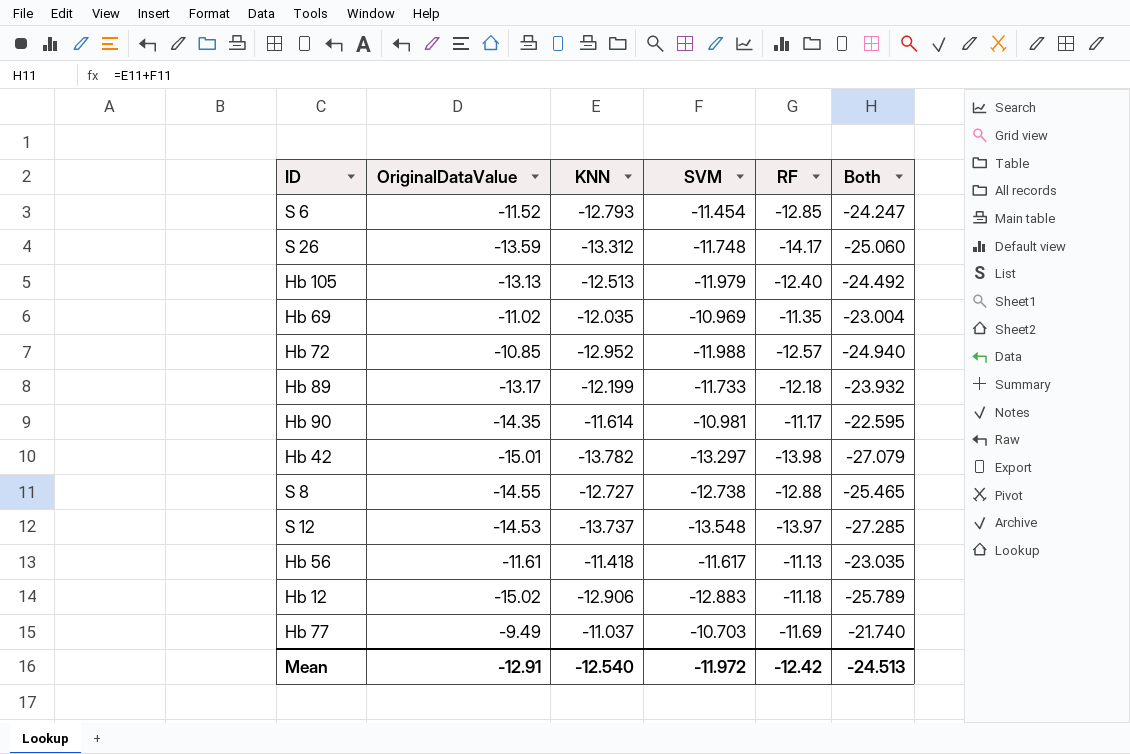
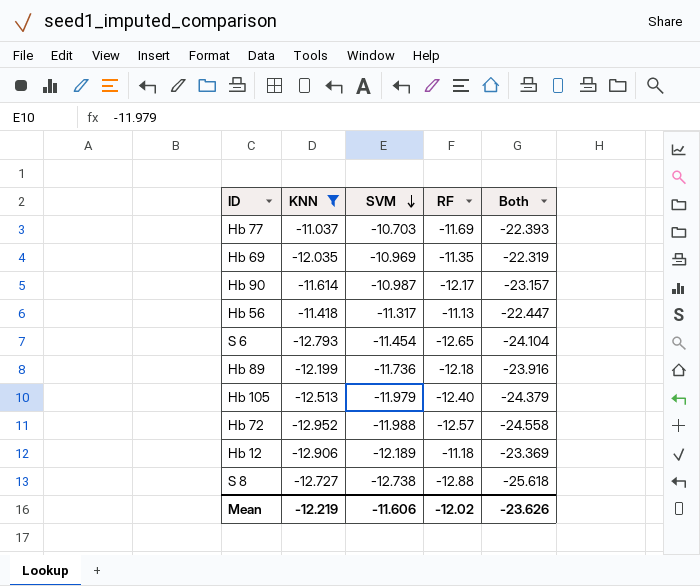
filter: none -> KNN >= -12.952
row order: none -> SVM descending
column OriginalDataValue | position: 2 -> none
column Both | formula: [KNN] + [SVM] -> [SVM] + [RF]
Hb 90 | SVM: -10.981 -> -10.987
Hb 90 | RF: -11.17 -> -12.17
Hb 56 | SVM: -11.617 -> -11.317
S 6 | RF: -12.85 -> -12.65
Hb 89 | SVM: -11.733 -> -11.736
Hb 12 | SVM: -12.883 -> -12.189
Mean | KNN: -12.540 -> -12.219
Mean | SVM: -11.972 -> -11.606
Mean | RF: -12.42 -> -12.02
Mean | Both: -24.513 -> -23.626

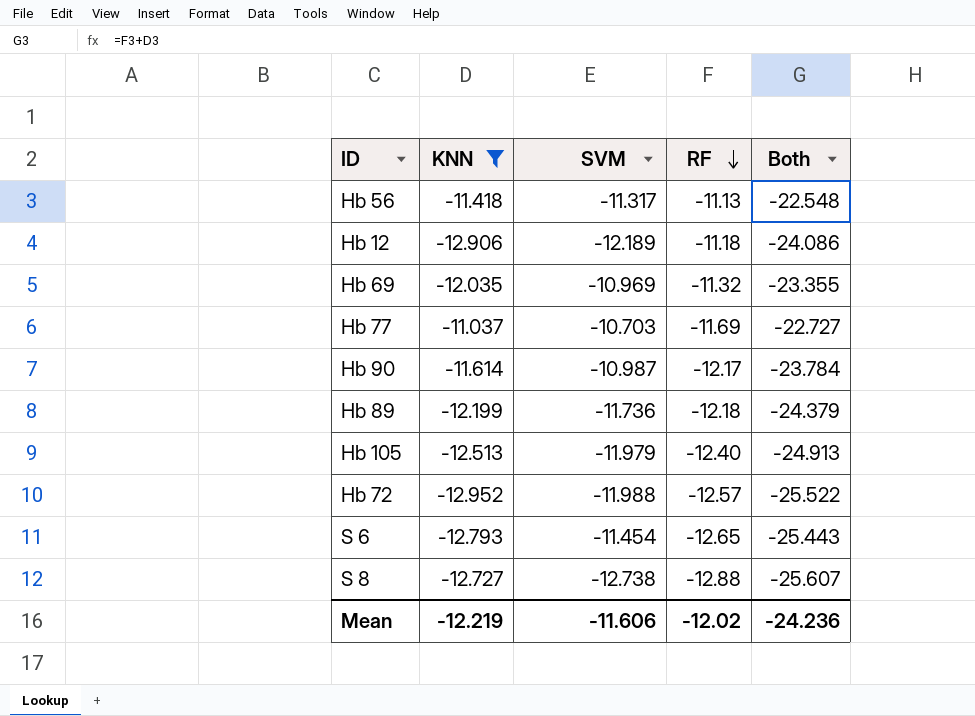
row order: SVM descending -> RF descending
column Both | formula: [SVM] + [RF] -> [KNN] + [RF]
Hb 69 | RF: -11.35 -> -11.32
Mean | Both: -23.626 -> -24.236

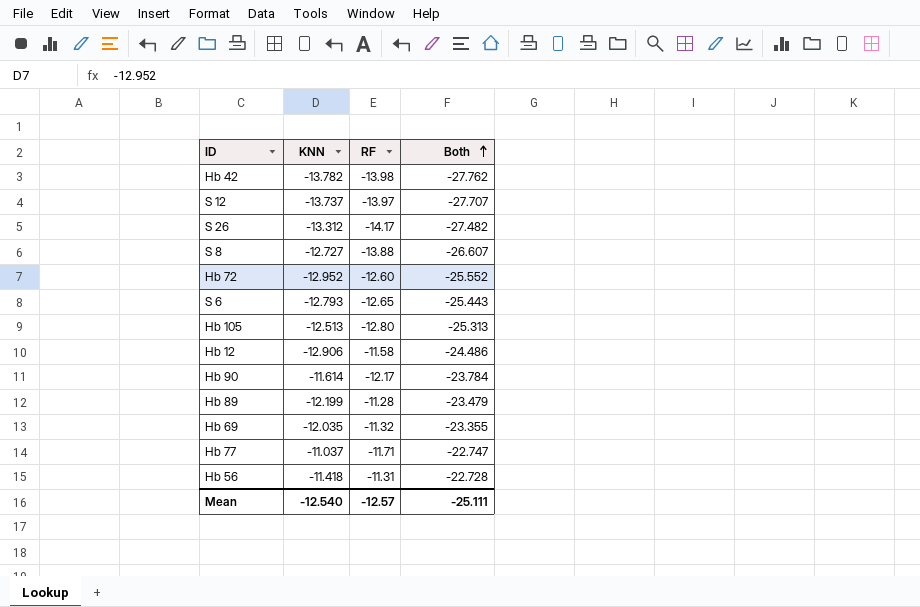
filter: KNN >= -12.952 -> none
row order: RF descending -> Both ascending
column SVM | position: 3 -> none
S 8 | RF: -12.88 -> -13.88
S 8 | Both: -25.607 -> -26.607
Hb 72 | RF: -12.57 -> -12.60
Hb 72 | Both: -25.522 -> -25.552
Hb 105 | RF: -12.40 -> -12.80
Hb 105 | Both: -24.913 -> -25.313
Hb 12 | RF: -11.18 -> -11.58
Hb 12 | Both: -24.086 -> -24.486
Hb 89 | RF: -12.18 -> -11.28
Hb 89 | Both: -24.379 -> -23.479
Hb 77 | RF: -11.69 -> -11.71
Hb 77 | Both: -22.727 -> -22.747
Hb 56 | RF: -11.13 -> -11.31
Hb 56 | Both: -22.548 -> -22.728
Mean | KNN: -12.219 -> -12.540
Mean | RF: -12.02 -> -12.57
Mean | Both: -24.236 -> -25.111

